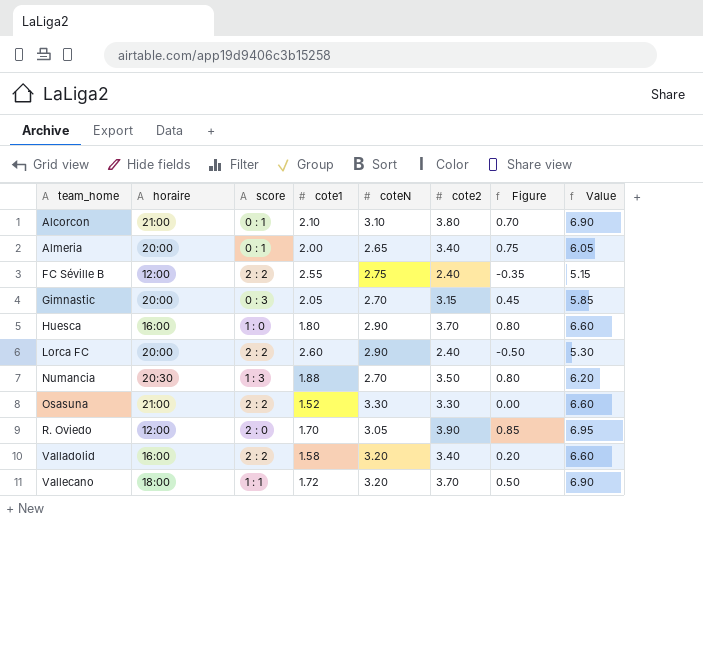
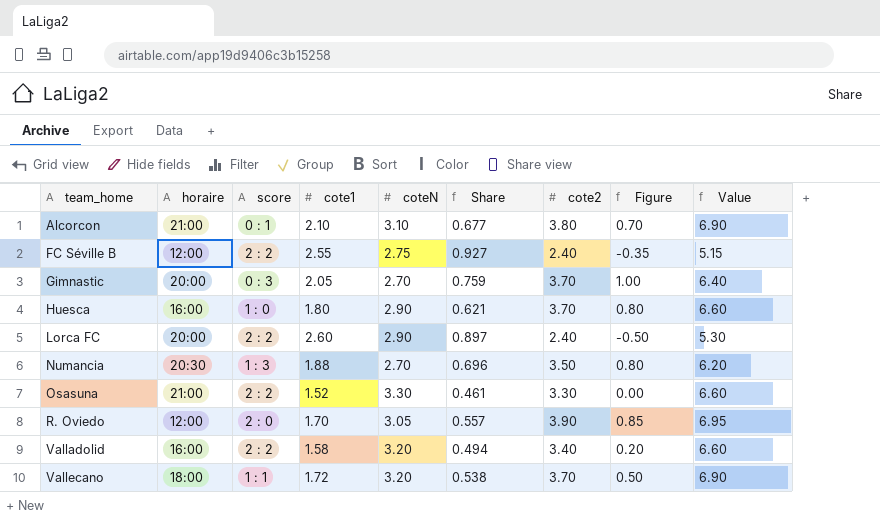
column Share | formula: none -> [cote1] / [coteN]
row Almeria: 20:00 | 0 : 1 | 2.00 | 2.65 | 3.40 | 0.75 | 6.05 -> none
Gimnastic | cote2: 3.15 -> 3.70
Gimnastic | Figure: 0.45 -> 1.00
Gimnastic | Value: 5.85 -> 6.40

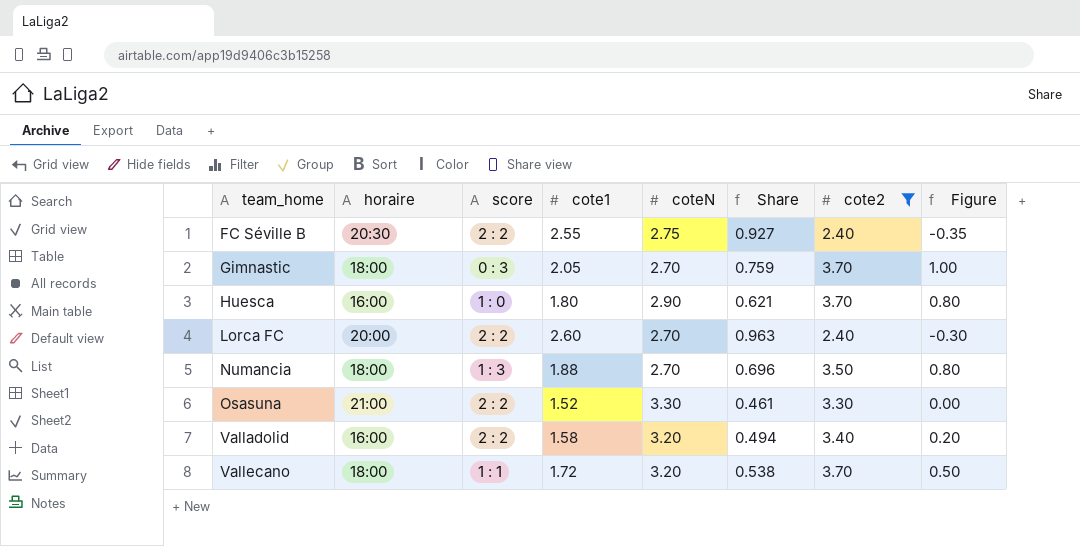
filter: none -> cote2 <= 3.70
column Value | formula: [coteN] + [cote2] -> none
FC Séville B | horaire: 12:00 -> 20:30
Gimnastic | horaire: 20:00 -> 18:00
Lorca FC | coteN: 2.90 -> 2.70
Lorca FC | Share: 0.897 -> 0.963
Lorca FC | Figure: -0.50 -> -0.30
Numancia | horaire: 20:30 -> 18:00

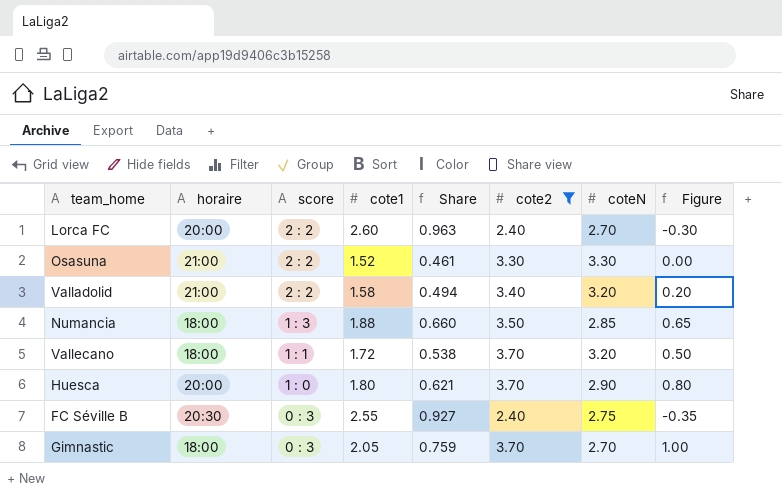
row order: team_home ascending -> score descending
column coteN | position: 5 -> 7
Valladolid | horaire: 16:00 -> 21:00
Numancia | Share: 0.696 -> 0.660
Numancia | coteN: 2.70 -> 2.85
Numancia | Figure: 0.80 -> 0.65
Huesca | horaire: 16:00 -> 20:00
FC Séville B | score: 2 : 2 -> 0 : 3

